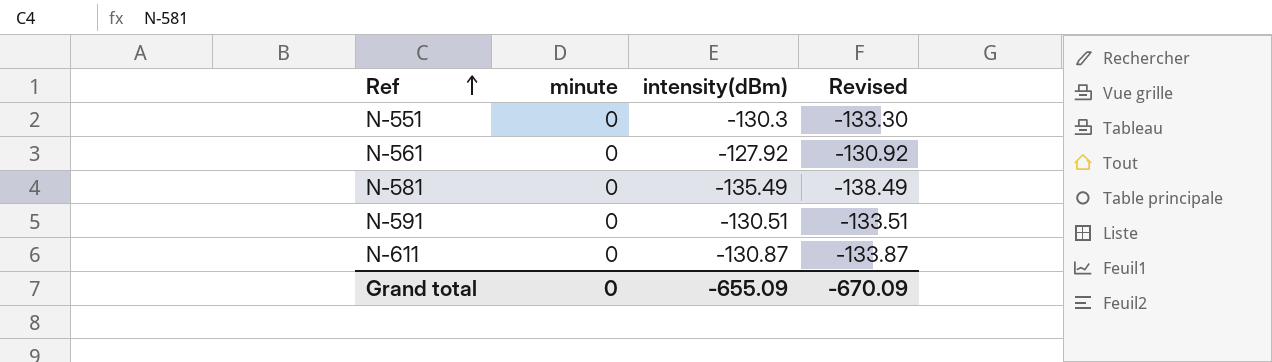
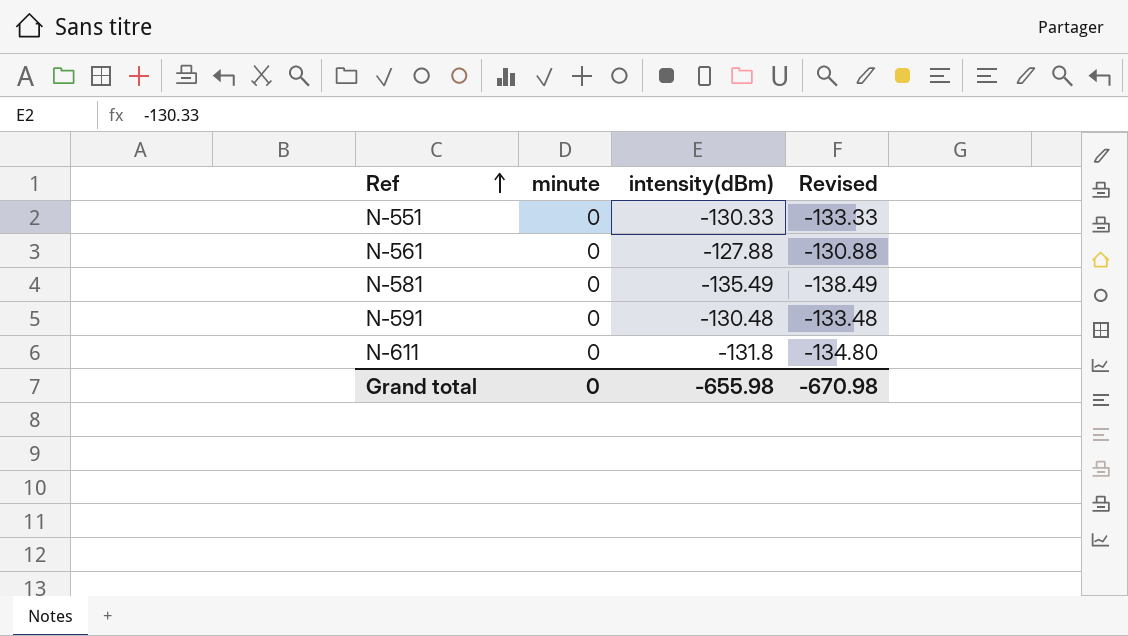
N-551 | intensity(dBm): -130.3 -> -130.33
N-551 | Revised: -133.30 -> -133.33
N-561 | intensity(dBm): -127.92 -> -127.88
N-561 | Revised: -130.92 -> -130.88
N-591 | intensity(dBm): -130.51 -> -130.48
N-591 | Revised: -133.51 -> -133.48
N-611 | intensity(dBm): -130.87 -> -131.8
N-611 | Revised: -133.87 -> -134.80
Grand total | intensity(dBm): -655.09 -> -655.98
Grand total | Revised: -670.09 -> -670.98

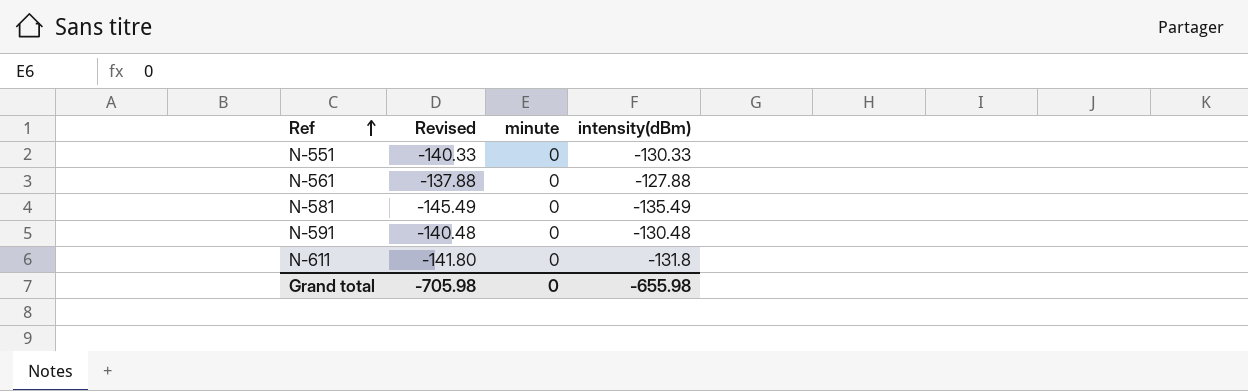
column Revised | formula: [intensity(dBm)] - 3 -> [intensity(dBm)] - 10
column Revised | position: 4 -> 2
Grand total | Revised: -670.98 -> -705.98

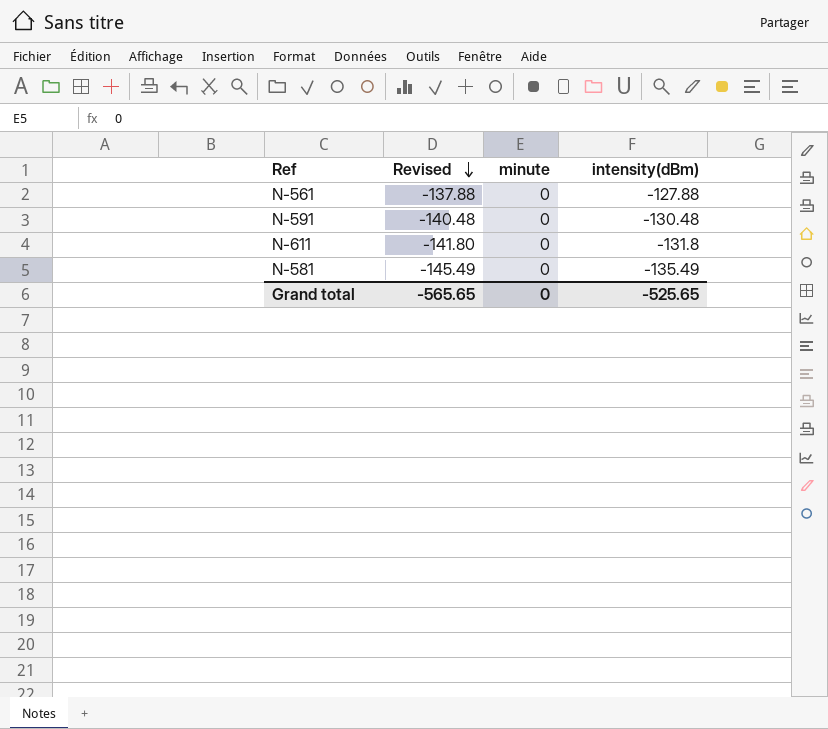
row order: Ref ascending -> Revised descending
row N-551: -140.33 | 0 | -130.33 -> none
Grand total | Revised: -705.98 -> -565.65
Grand total | intensity(dBm): -655.98 -> -525.65

